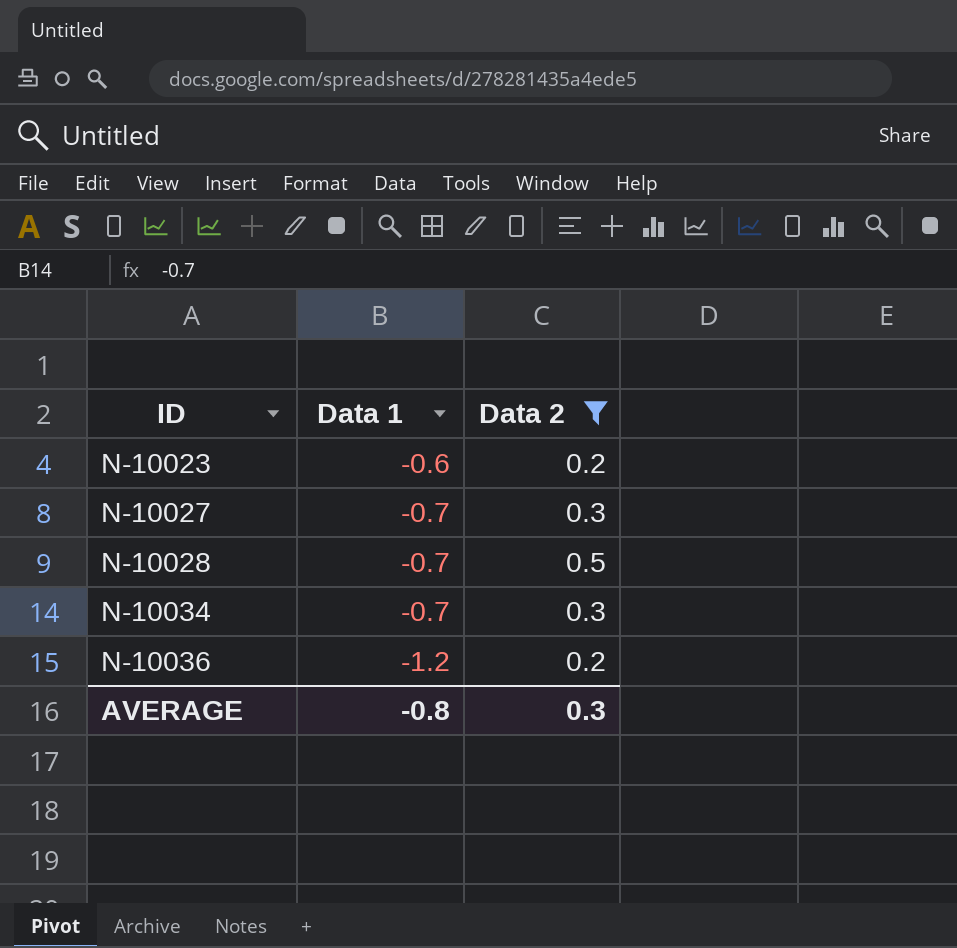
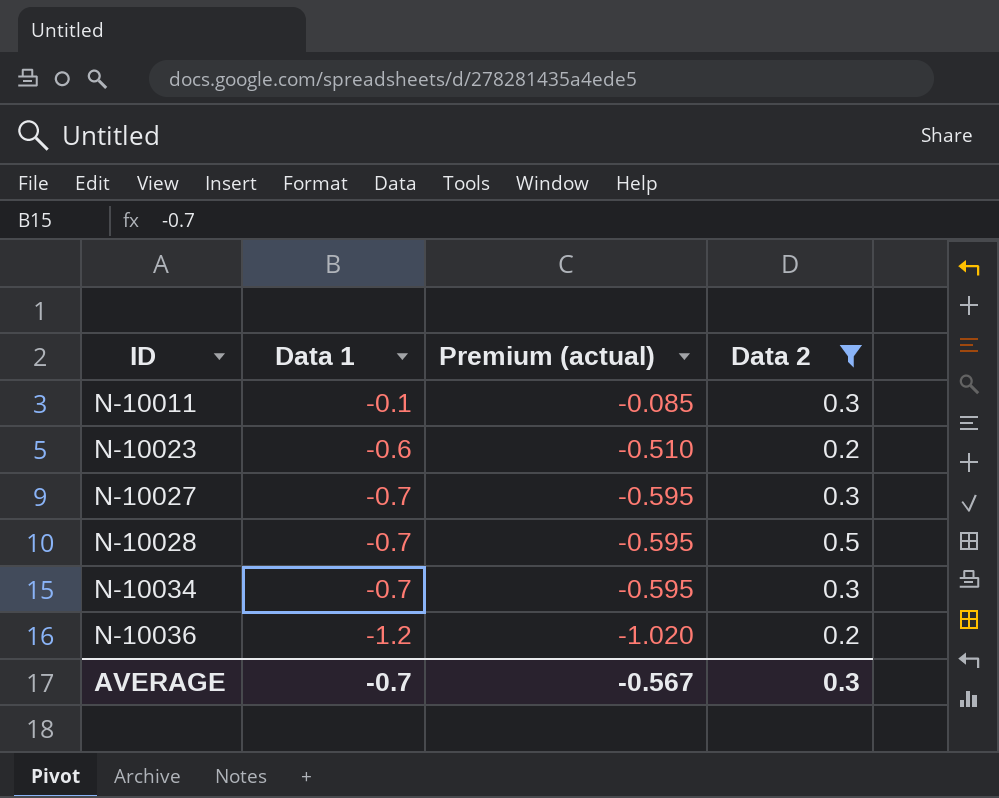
column Premium (actual) | formula: none -> [Data 1] * 0.85
row N-10011: none -> -0.1 | -0.085 | 0.3
AVERAGE | Data 1: -0.8 -> -0.7

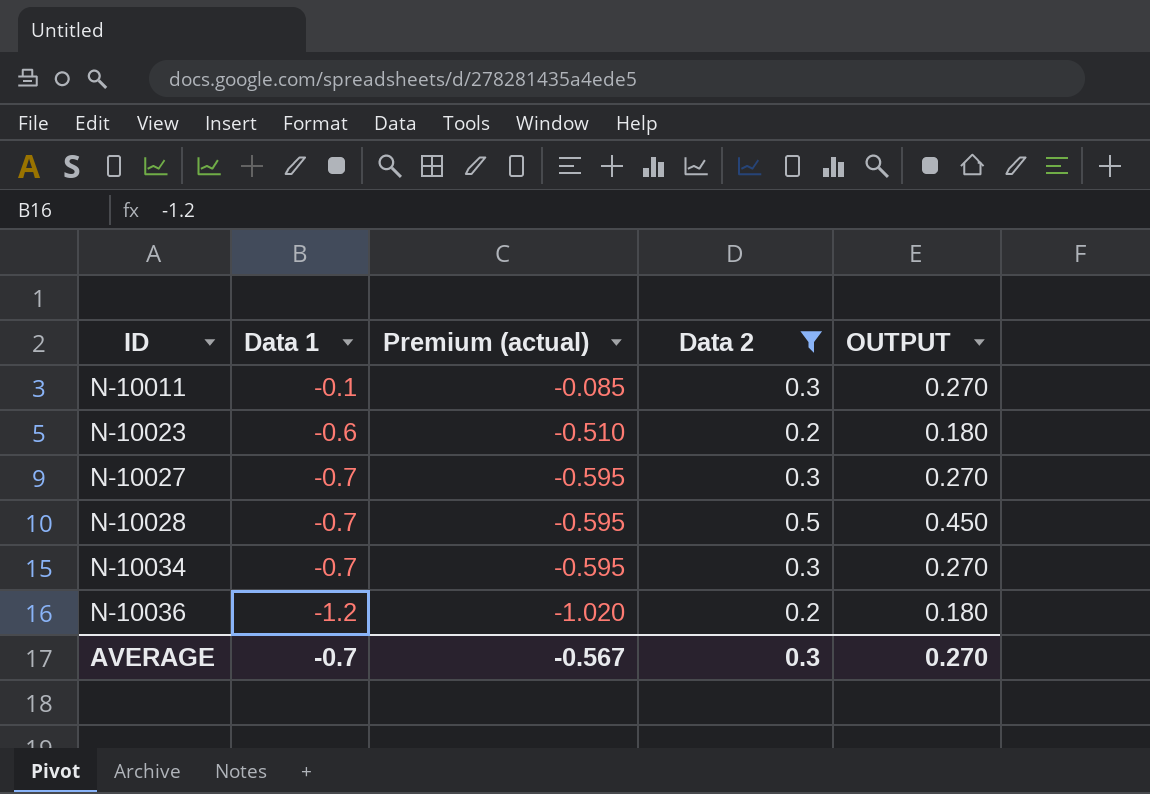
column OUTPUT | formula: none -> [Data 2] * 0.9

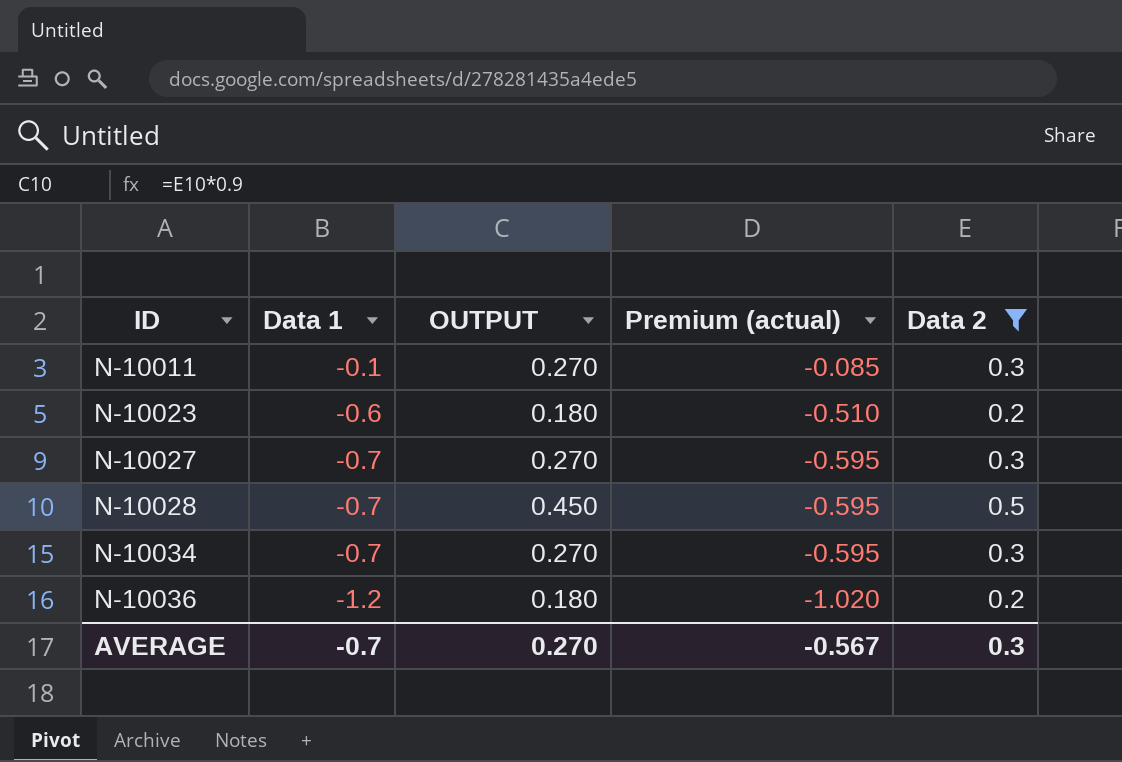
column OUTPUT | position: 5 -> 3

